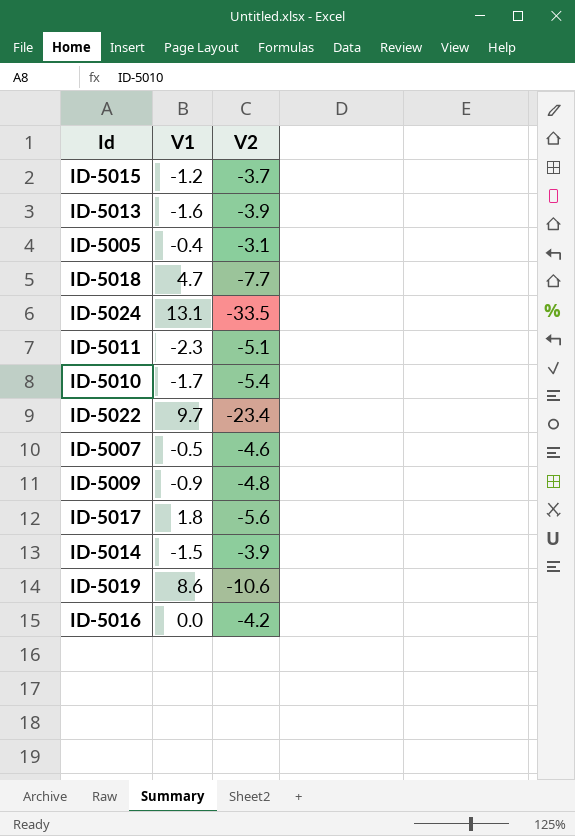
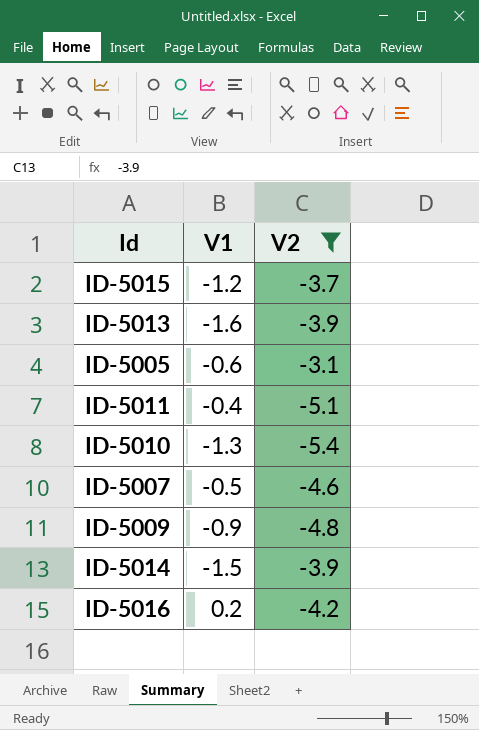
filter: none -> V2 >= -5.4
ID-5005 | V1: -0.4 -> -0.6
ID-5011 | V1: -2.3 -> -0.4
ID-5010 | V1: -1.7 -> -1.3
ID-5016 | V1: 0.0 -> 0.2

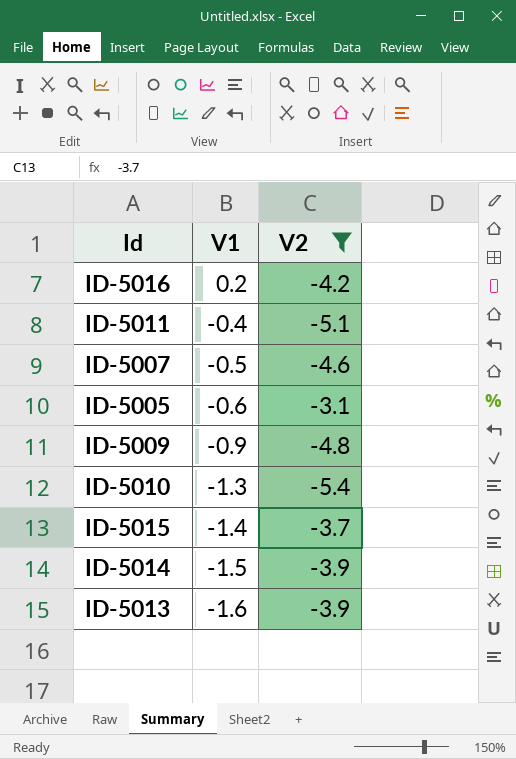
row order: none -> V1 descending
ID-5015 | V1: -1.2 -> -1.4

